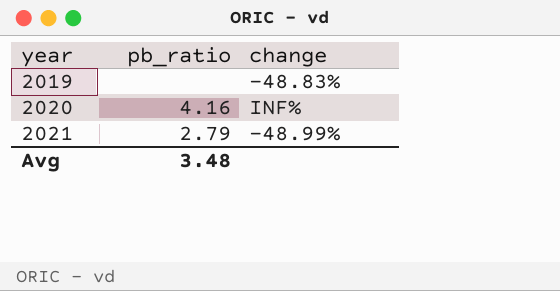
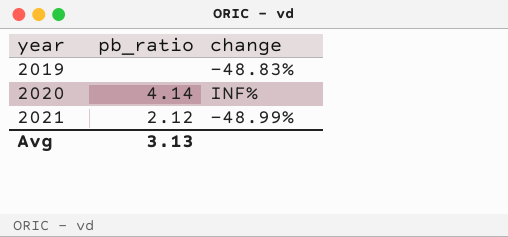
2020 | pb_ratio: 4.16 -> 4.14
2021 | pb_ratio: 2.79 -> 2.12
Avg | pb_ratio: 3.48 -> 3.13

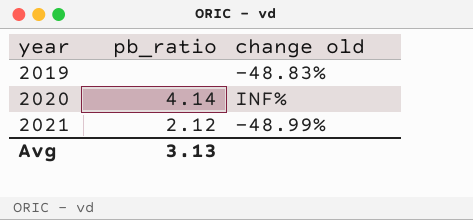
column name: change -> change old

